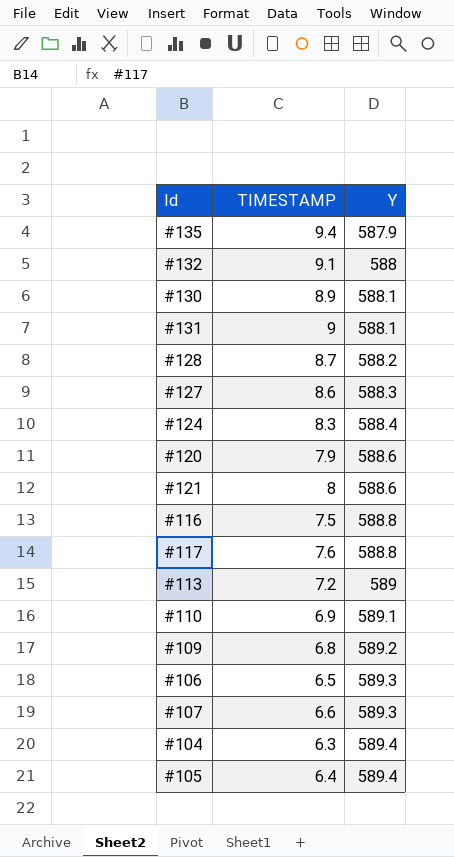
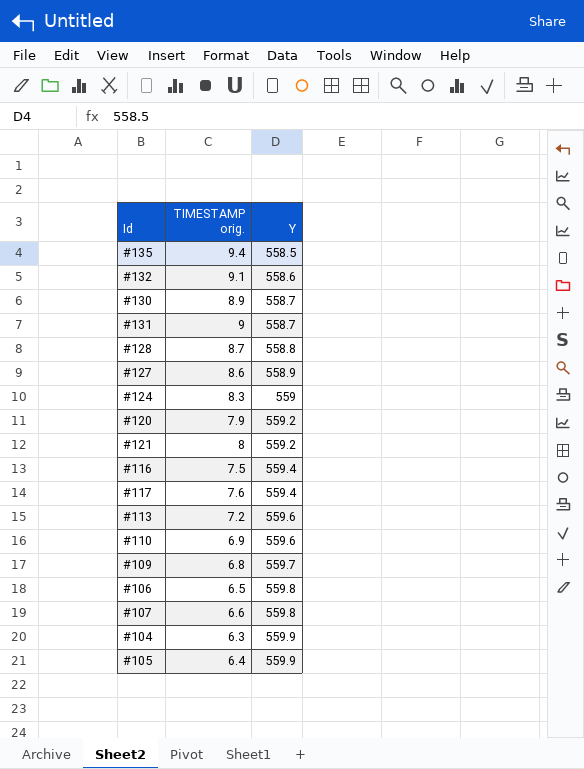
column name: TIMESTAMP -> TIMESTAMP orig.
#135 | Y: 587.9 -> 558.5
#132 | Y: 588 -> 558.6
#130 | Y: 588.1 -> 558.7
#131 | Y: 588.1 -> 558.7
#128 | Y: 588.2 -> 558.8
#127 | Y: 588.3 -> 558.9
#124 | Y: 588.4 -> 559
#120 | Y: 588.6 -> 559.2
#121 | Y: 588.6 -> 559.2
#116 | Y: 588.8 -> 559.4
#117 | Y: 588.8 -> 559.4
#113 | Y: 589 -> 559.6
#110 | Y: 589.1 -> 559.6
#109 | Y: 589.2 -> 559.7
#106 | Y: 589.3 -> 559.8
#107 | Y: 589.3 -> 559.8
#104 | Y: 589.4 -> 559.9
#105 | Y: 589.4 -> 559.9

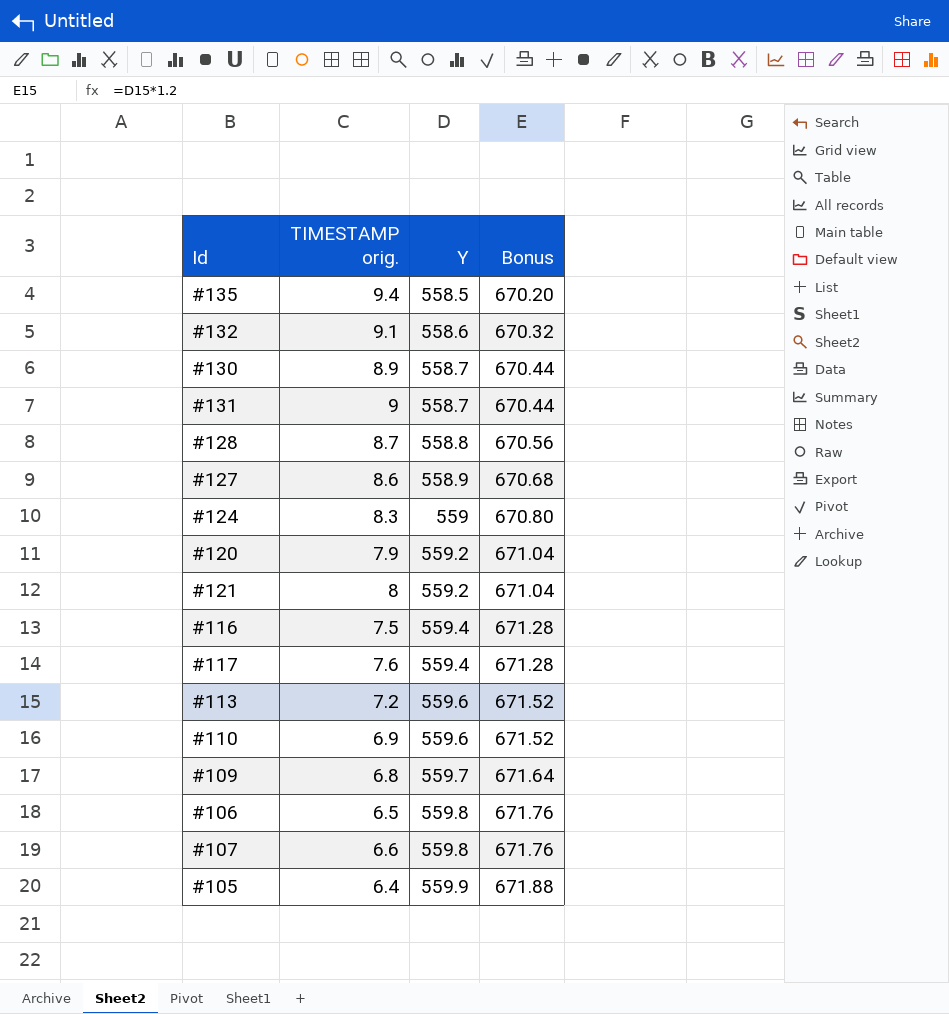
column Bonus | formula: none -> [Y] * 1.2
row #104: 6.3 | 559.9 -> none

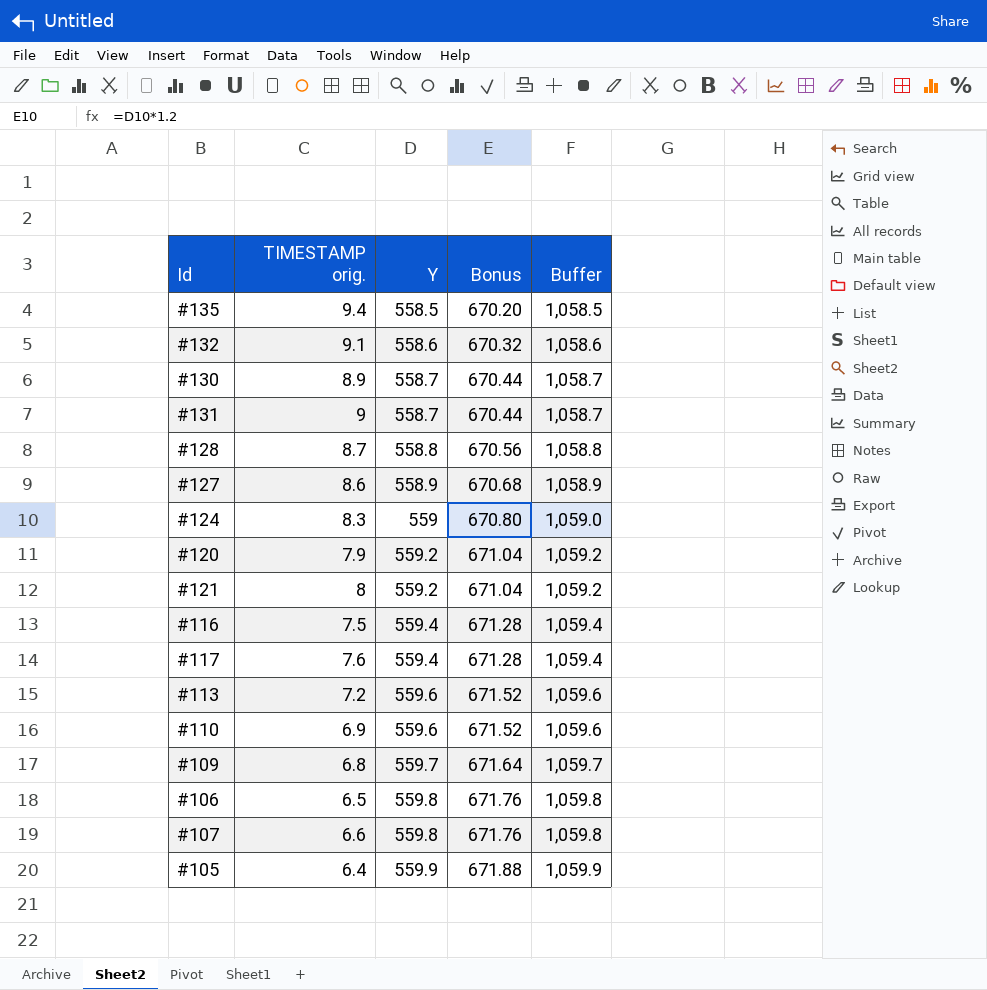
column Buffer | formula: none -> [Y] + 500

